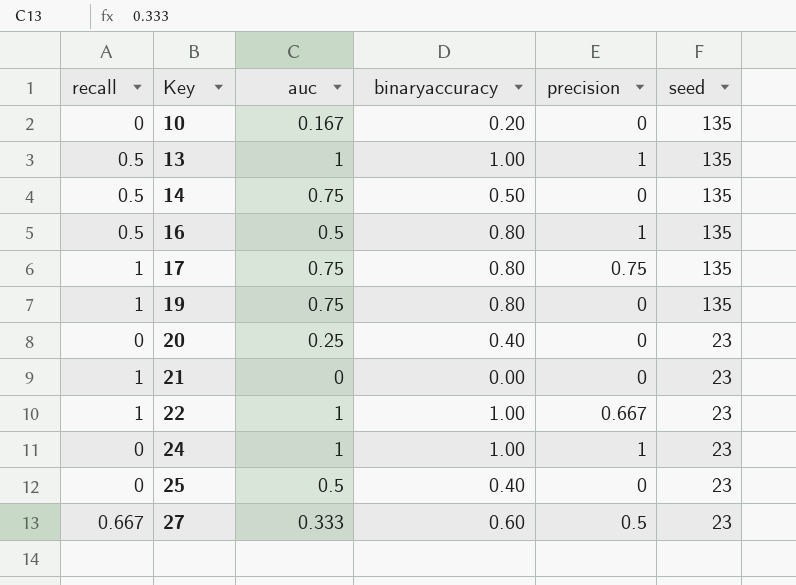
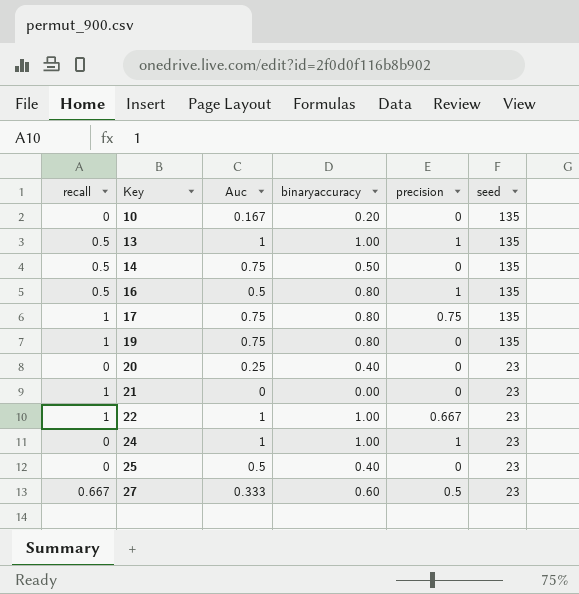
column name: auc -> Auc

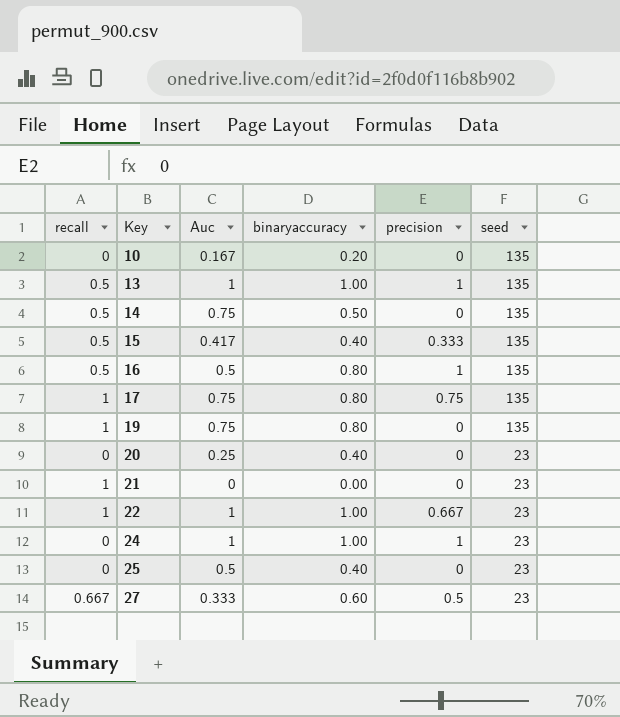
row 15: none -> 0.5 | 0.417 | 0.40 | 0.333 | 135

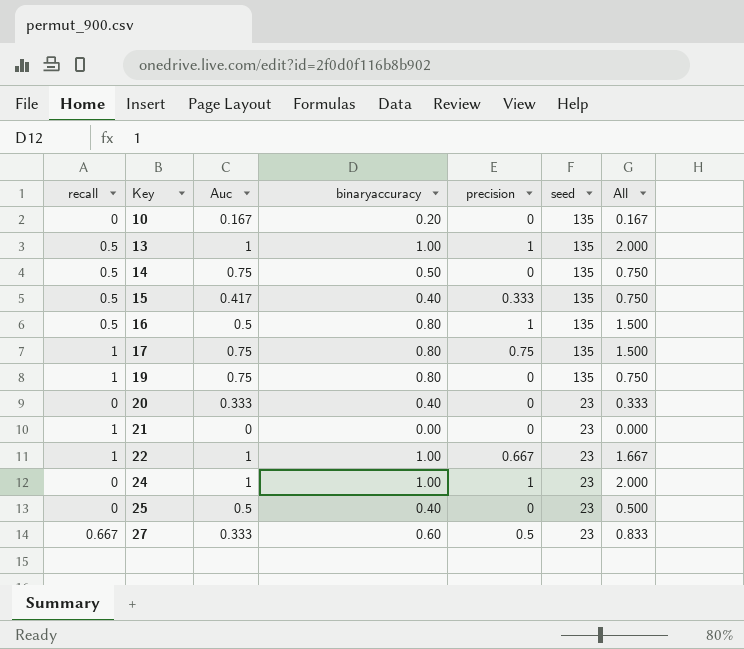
column All | formula: none -> [Auc] + [precision]
20 | Auc: 0.25 -> 0.333

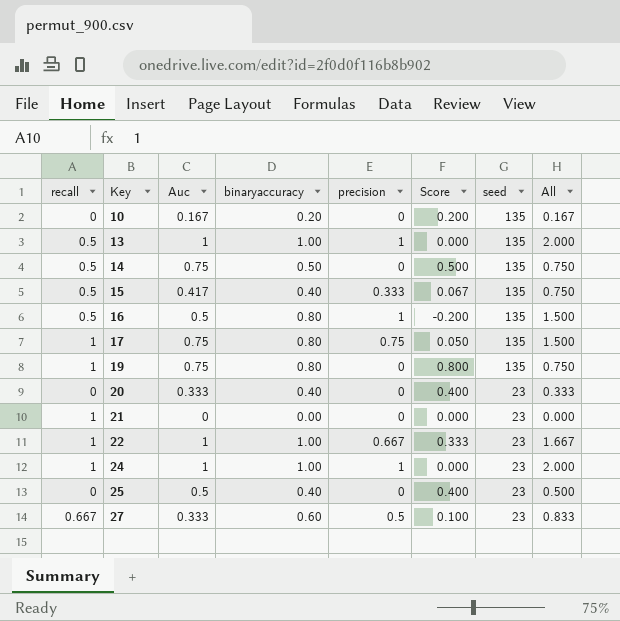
column Score | formula: none -> [binaryaccuracy] - [precision]
24 | recall: 0 -> 1

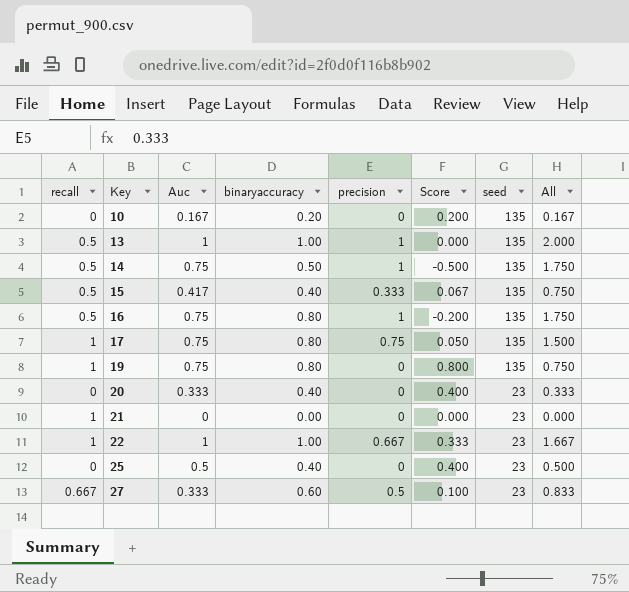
row 24: 1 | 1 | 1.00 | 1 | 0.000 | 23 | 2.000 -> none
14 | precision: 0 -> 1
14 | Score: 0.500 -> -0.500
14 | All: 0.750 -> 1.750
16 | Auc: 0.5 -> 0.75
16 | All: 1.500 -> 1.750

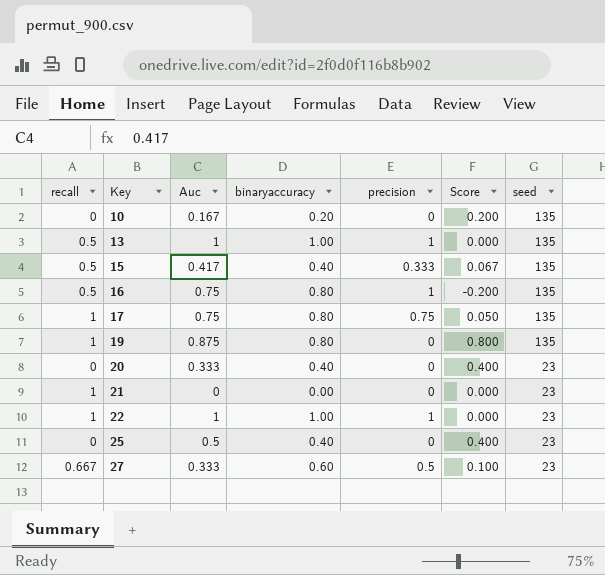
column All | formula: [Auc] + [precision] -> none
row 14: 0.5 | 0.75 | 0.50 | 1 | -0.500 | 135 | 1.750 -> none
19 | Auc: 0.75 -> 0.875
22 | precision: 0.667 -> 1
22 | Score: 0.333 -> 0.000

